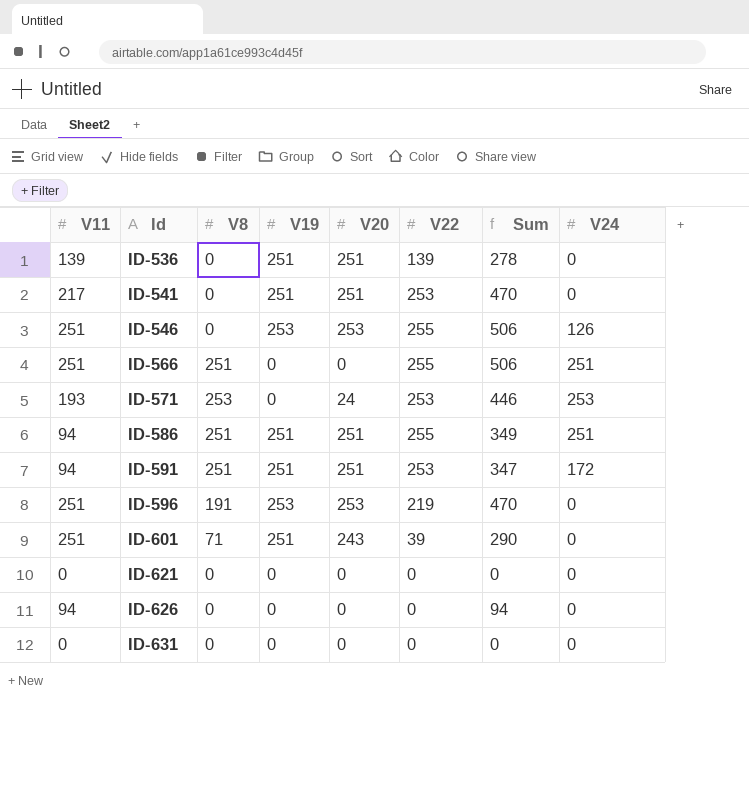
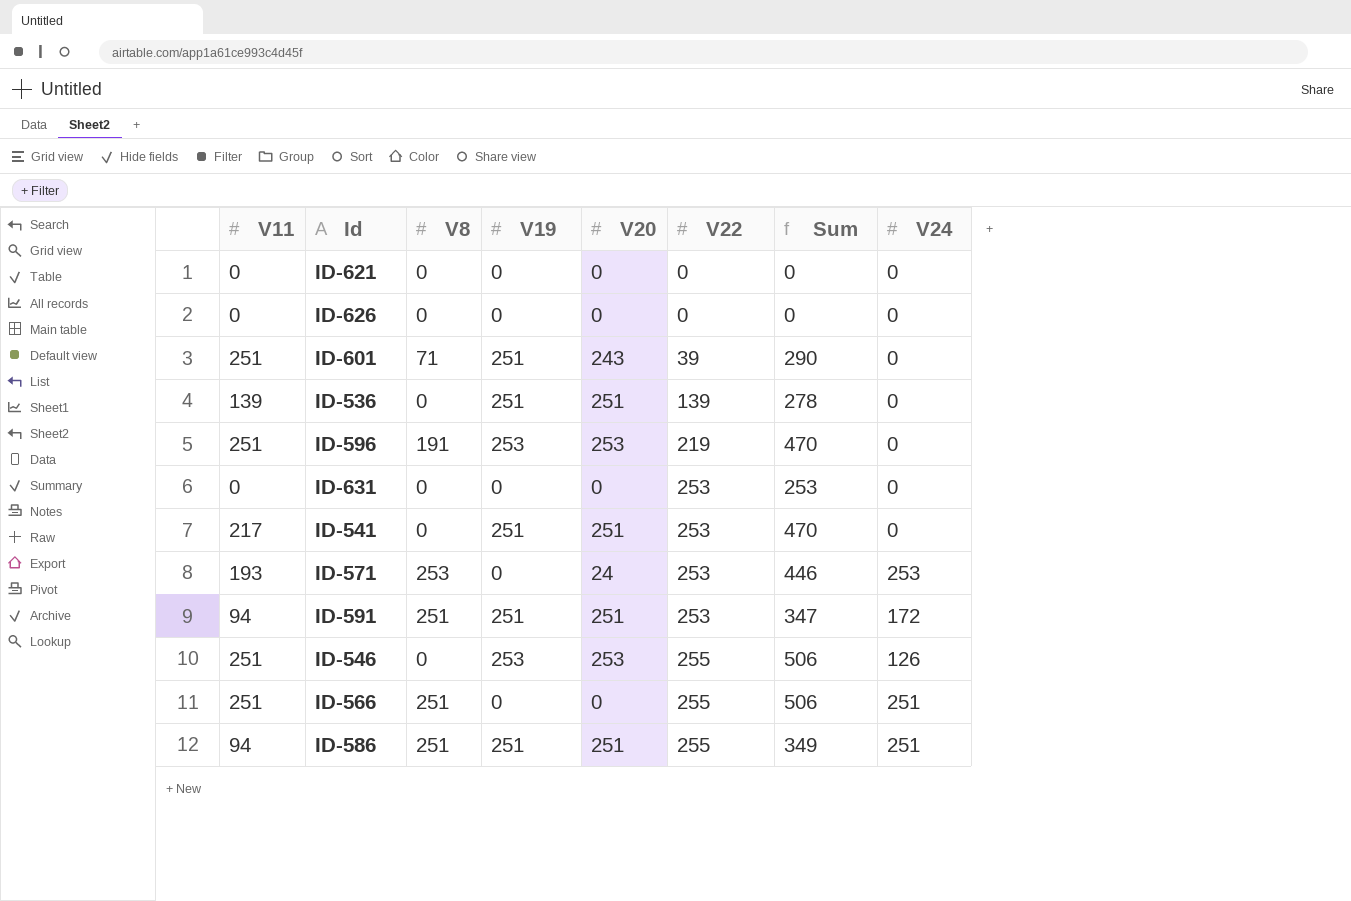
row order: Id ascending -> V22 ascending
ID-626 | V11: 94 -> 0
ID-626 | Sum: 94 -> 0
ID-631 | V22: 0 -> 253
ID-631 | Sum: 0 -> 253

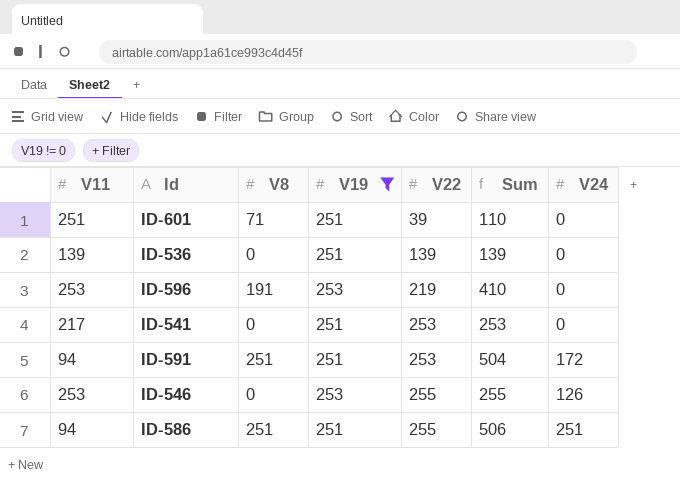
filter: none -> V19 != 0
column V20 | position: 5 -> none
column Sum | formula: [V11] + [V22] -> [V8] + [V22]
ID-596 | V11: 251 -> 253
ID-546 | V11: 251 -> 253

